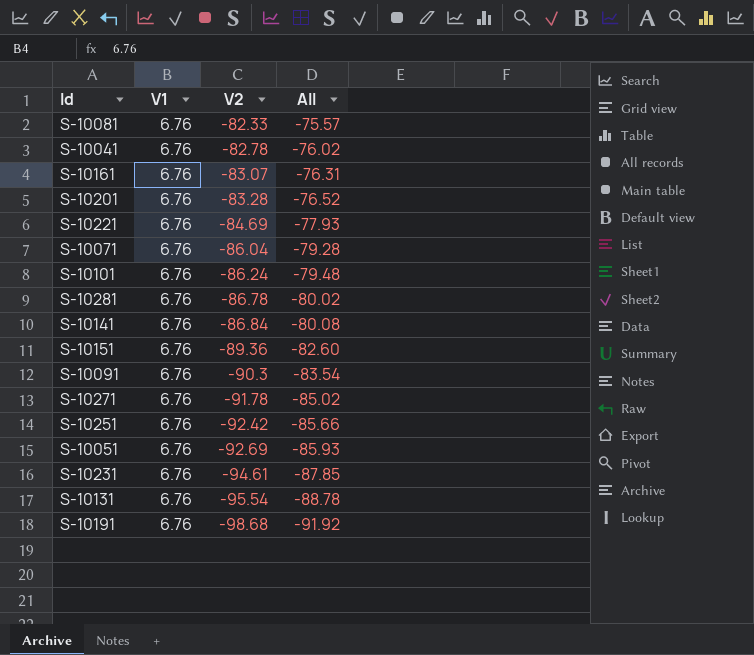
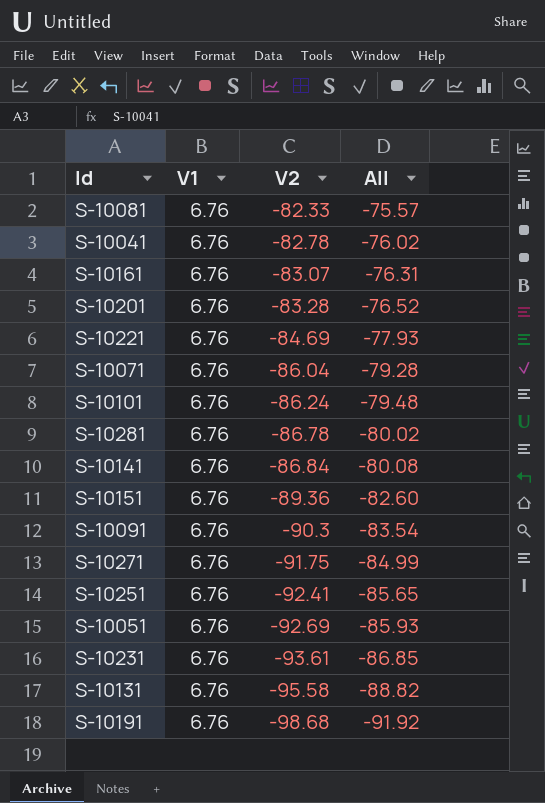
S-10271 | V2: -91.78 -> -91.75
S-10271 | All: -85.02 -> -84.99
S-10251 | V2: -92.42 -> -92.41
S-10251 | All: -85.66 -> -85.65
S-10231 | V2: -94.61 -> -93.61
S-10231 | All: -87.85 -> -86.85
S-10131 | V2: -95.54 -> -95.58
S-10131 | All: -88.78 -> -88.82

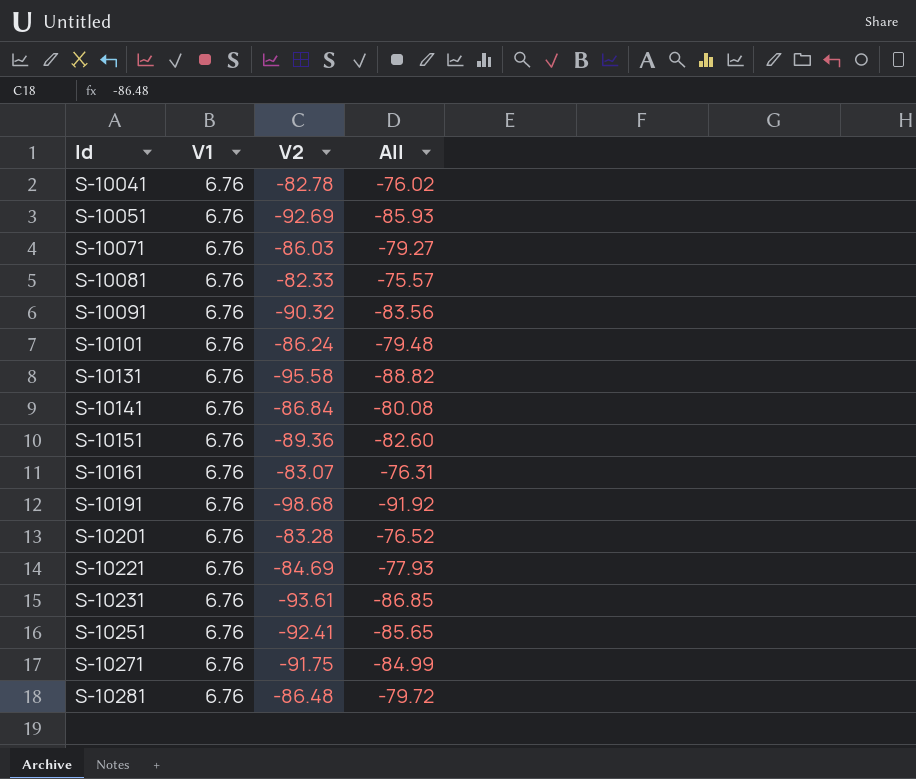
row order: V2 descending -> Id ascending
S-10071 | V2: -86.04 -> -86.03
S-10071 | All: -79.28 -> -79.27
S-10091 | V2: -90.3 -> -90.32
S-10091 | All: -83.54 -> -83.56
S-10281 | V2: -86.78 -> -86.48
S-10281 | All: -80.02 -> -79.72

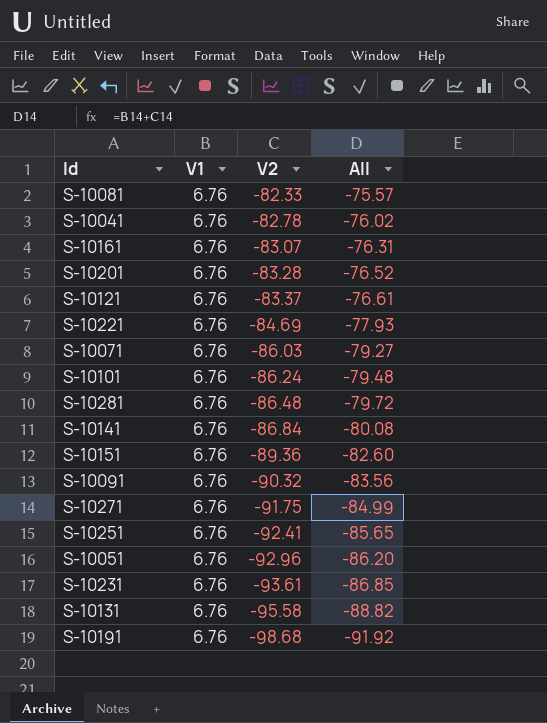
row order: Id ascending -> V2 descending
row S-10121: none -> 6.76 | -83.37 | -76.61
S-10051 | V2: -92.69 -> -92.96
S-10051 | All: -85.93 -> -86.20

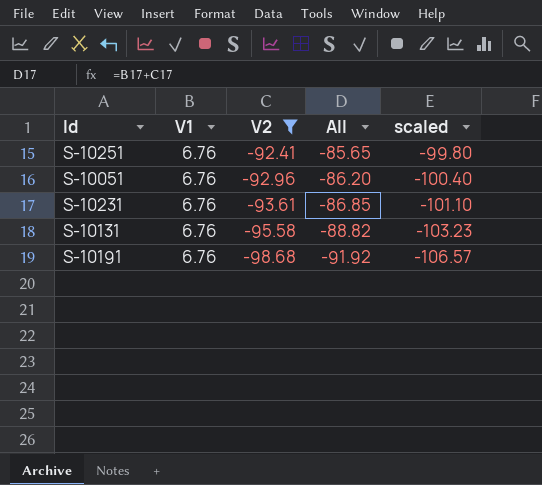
filter: none -> V2 <= -92.41
column scaled | formula: none -> [V2] * 1.08

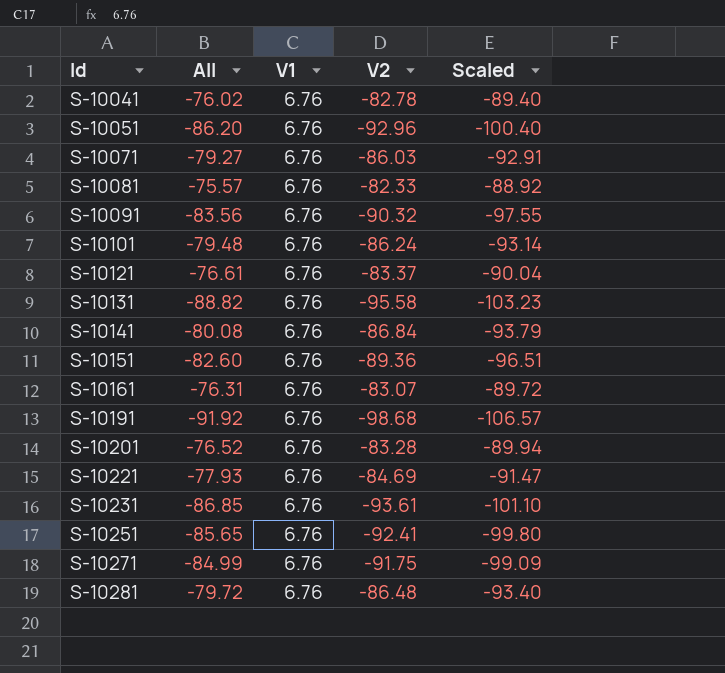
filter: V2 <= -92.41 -> none
row order: V2 descending -> Id ascending
column All | position: 4 -> 2
column name: scaled -> Scaled

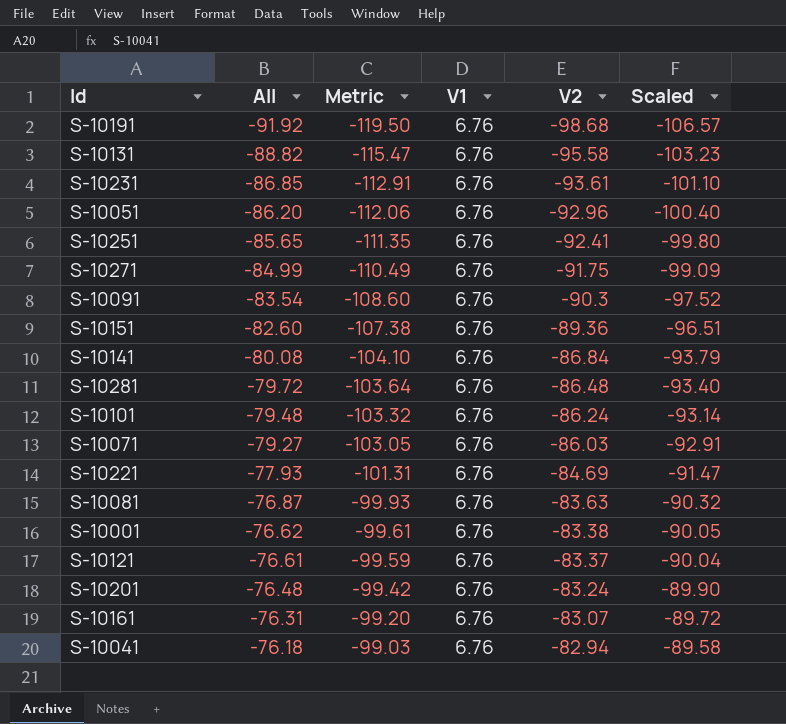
row order: Id ascending -> All ascending
column Metric | formula: none -> [All] * 1.3
S-10091 | All: -83.56 -> -83.54
S-10091 | V2: -90.32 -> -90.3
S-10091 | Scaled: -97.55 -> -97.52
S-10081 | All: -75.57 -> -76.87
S-10081 | V2: -82.33 -> -83.63
S-10081 | Scaled: -88.92 -> -90.32
row S-10001: none -> -76.62 | -99.61 | 6.76 | -83.38 | -90.05
S-10201 | All: -76.52 -> -76.48
S-10201 | V2: -83.28 -> -83.24
S-10201 | Scaled: -89.94 -> -89.90
S-10041 | All: -76.02 -> -76.18
S-10041 | V2: -82.78 -> -82.94
S-10041 | Scaled: -89.40 -> -89.58

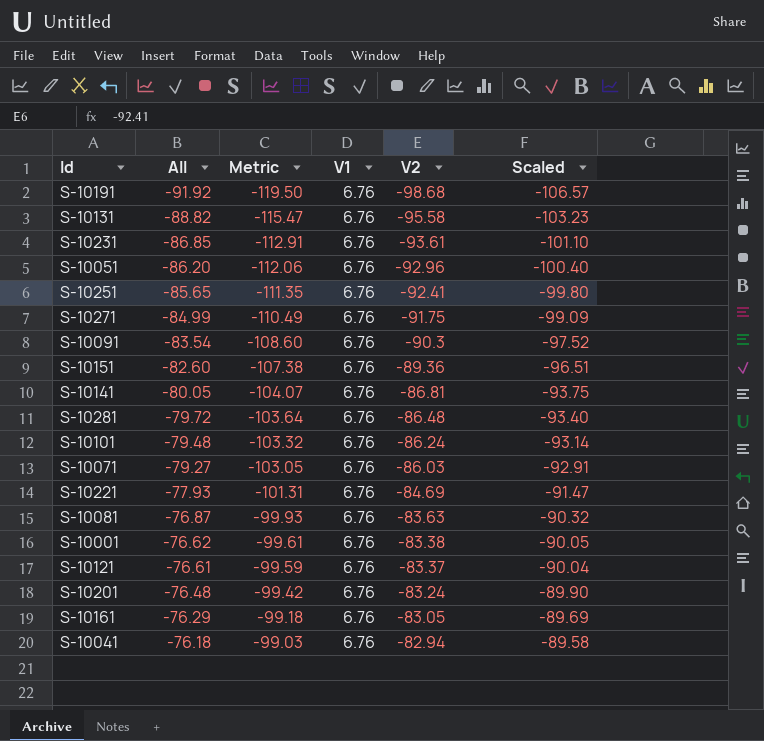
S-10141 | All: -80.08 -> -80.05
S-10141 | Metric: -104.10 -> -104.07
S-10141 | V2: -86.84 -> -86.81
S-10141 | Scaled: -93.79 -> -93.75
S-10161 | All: -76.31 -> -76.29
S-10161 | Metric: -99.20 -> -99.18
S-10161 | V2: -83.07 -> -83.05
S-10161 | Scaled: -89.72 -> -89.69

